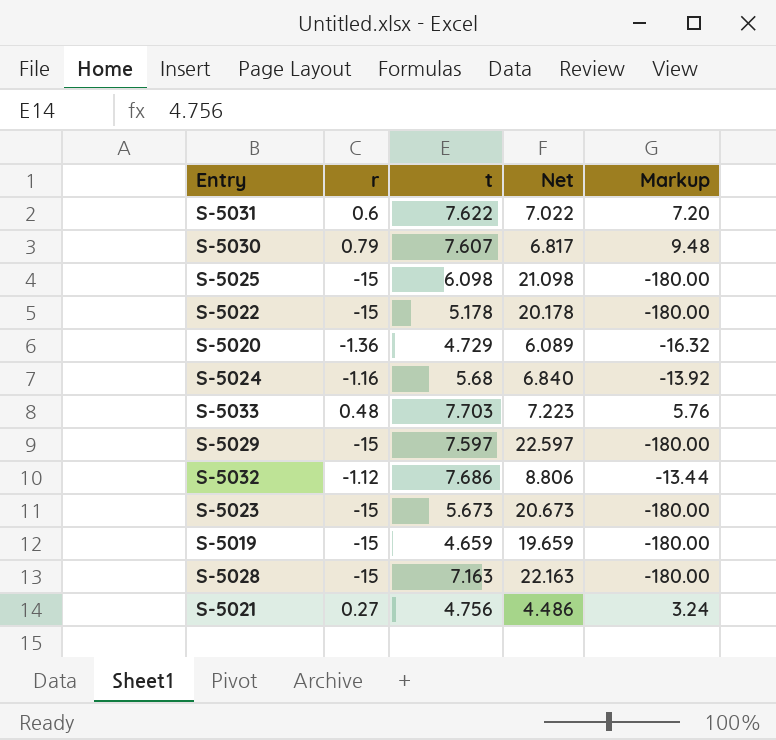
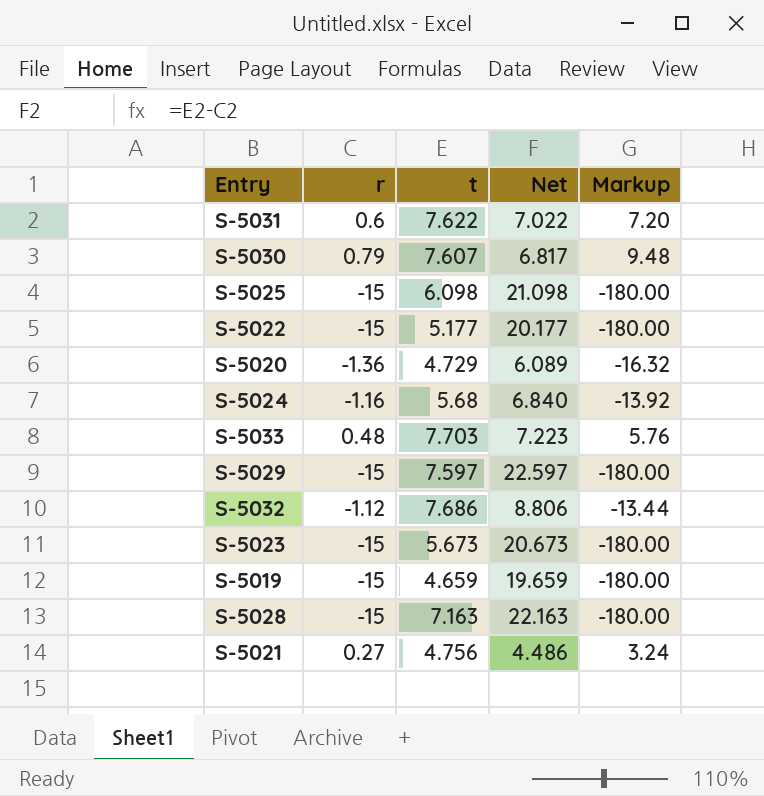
S-5022 | t: 5.178 -> 5.177
S-5022 | Net: 20.178 -> 20.177

